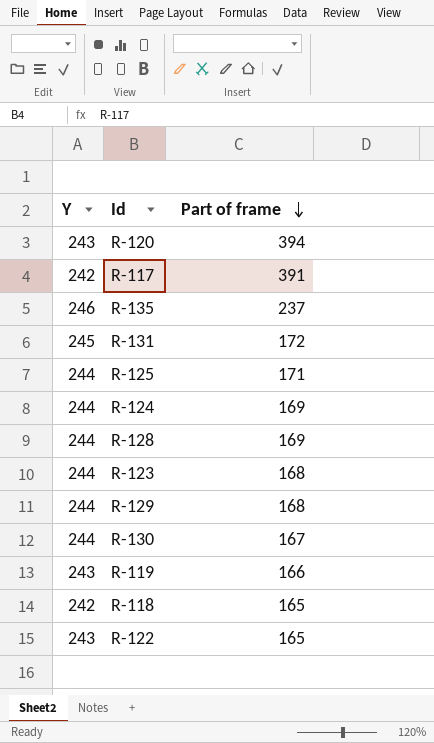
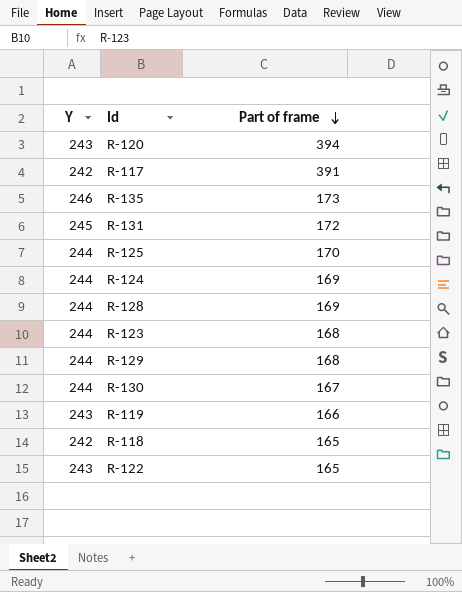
R-135 | Part of frame: 237 -> 173
R-125 | Part of frame: 171 -> 170

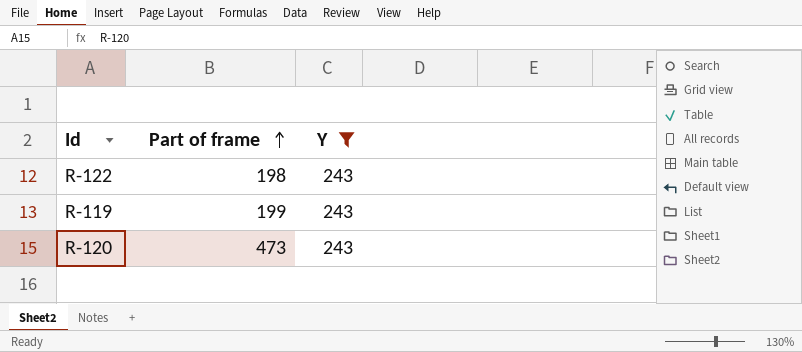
filter: none -> Y = 243
row order: Part of frame descending -> Part of frame ascending
column Y | position: 1 -> 3
R-122 | Part of frame: 165 -> 198
R-119 | Part of frame: 166 -> 199
R-120 | Part of frame: 394 -> 473

